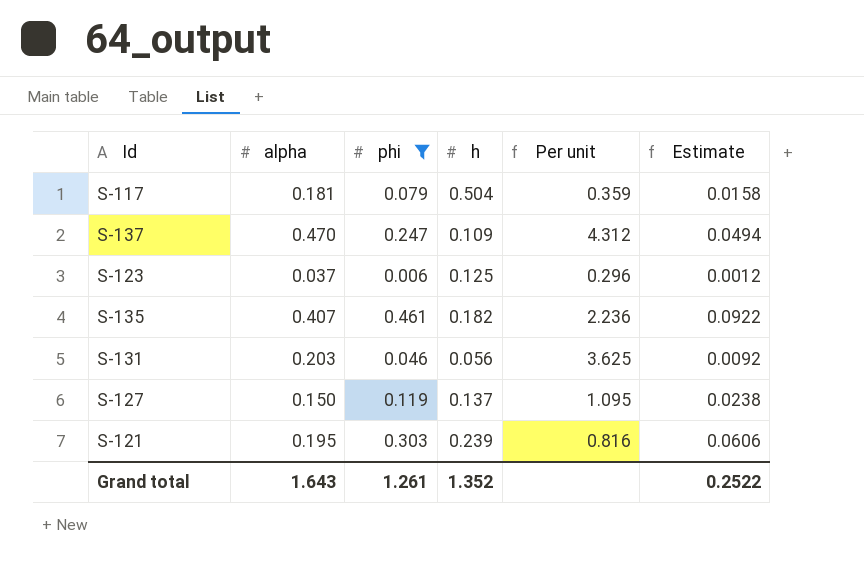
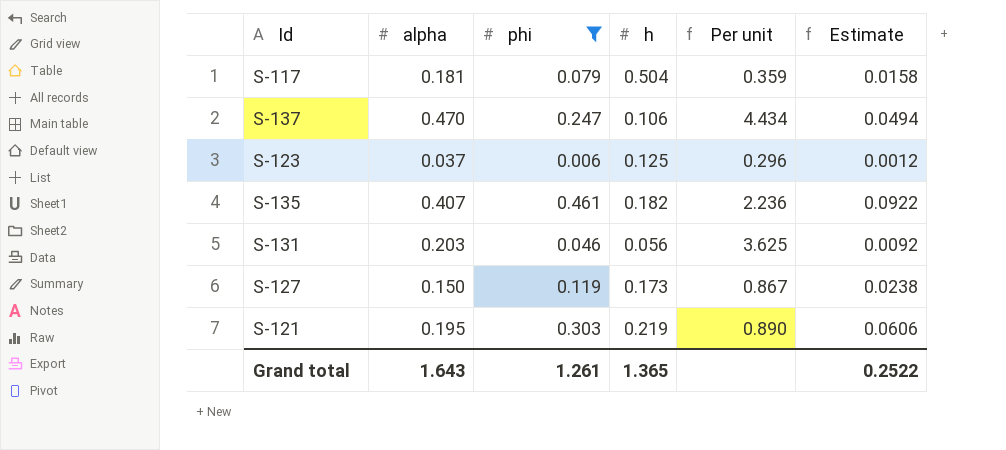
S-137 | h: 0.109 -> 0.106
S-137 | Per unit: 4.312 -> 4.434
S-127 | h: 0.137 -> 0.173
S-127 | Per unit: 1.095 -> 0.867
S-121 | h: 0.239 -> 0.219
S-121 | Per unit: 0.816 -> 0.890
Grand total | h: 1.352 -> 1.365

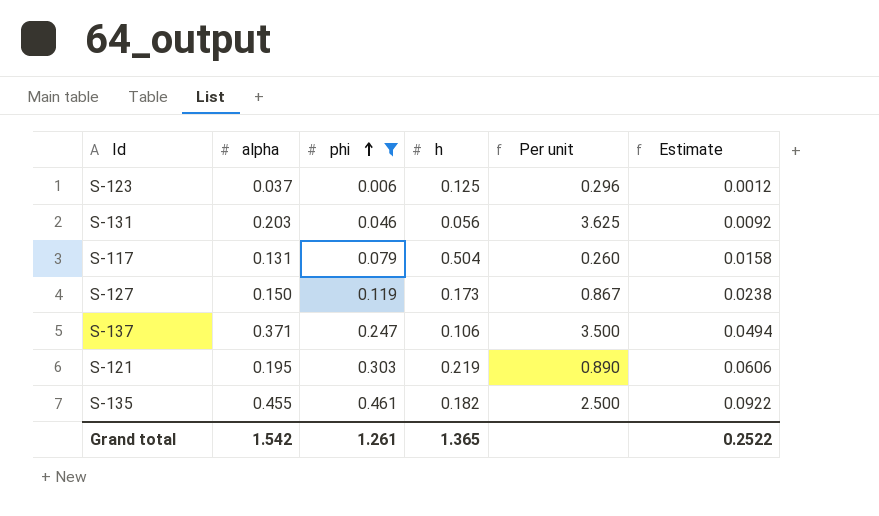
row order: none -> phi ascending
S-117 | alpha: 0.181 -> 0.131
S-117 | Per unit: 0.359 -> 0.260
S-137 | alpha: 0.470 -> 0.371
S-137 | Per unit: 4.434 -> 3.500
S-135 | alpha: 0.407 -> 0.455
S-135 | Per unit: 2.236 -> 2.500
Grand total | alpha: 1.643 -> 1.542

